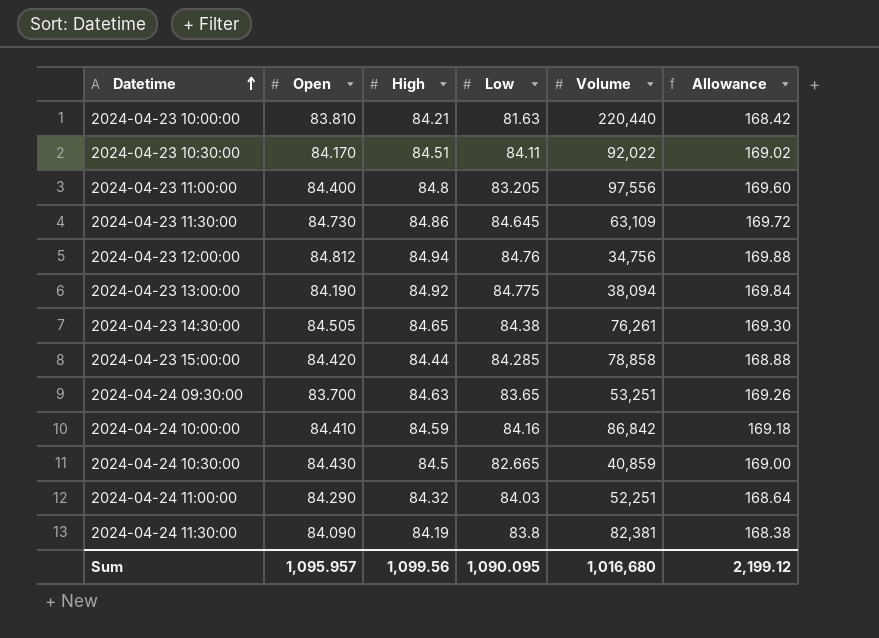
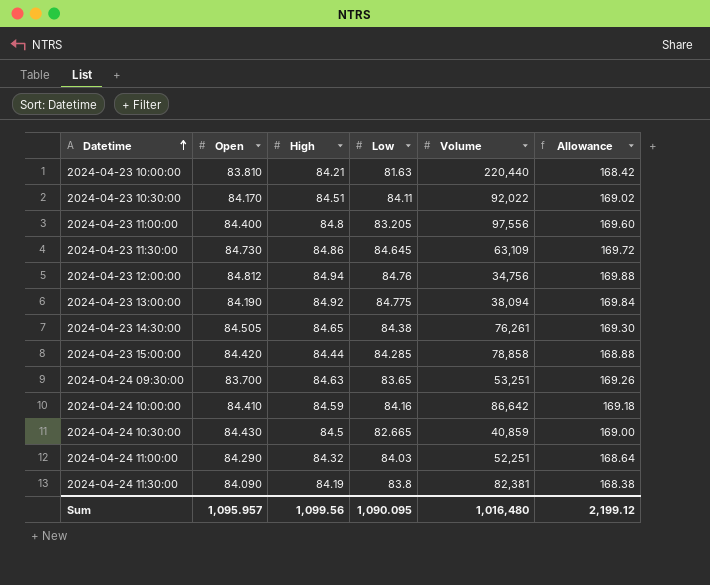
2024-04-24 10:00:00 | Volume: 86,842 -> 86,642
Sum | Volume: 1,016,680 -> 1,016,480

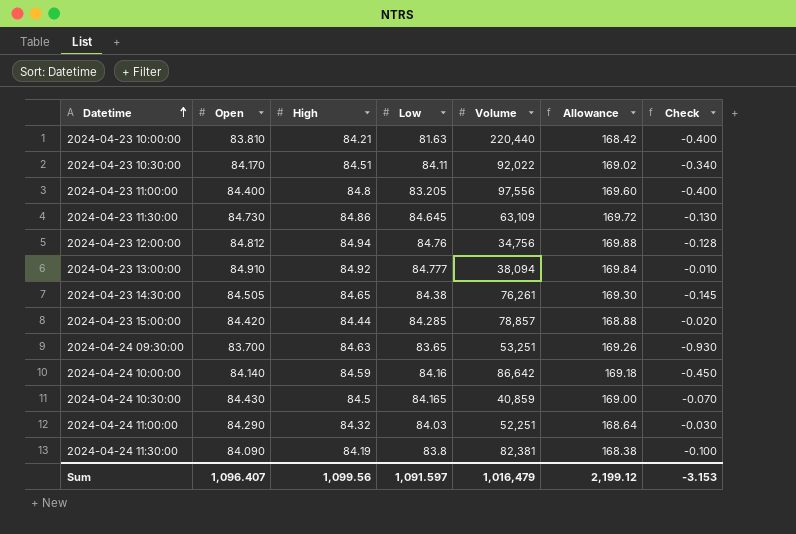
column Check | formula: none -> [Open] - [High]
2024-04-23 13:00:00 | Open: 84.190 -> 84.910
2024-04-23 13:00:00 | Low: 84.775 -> 84.777
2024-04-23 15:00:00 | Volume: 78,858 -> 78,857
2024-04-24 10:00:00 | Open: 84.410 -> 84.140
2024-04-24 10:30:00 | Low: 82.665 -> 84.165
Sum | Open: 1,095.957 -> 1,096.407
Sum | Low: 1,090.095 -> 1,091.597
Sum | Volume: 1,016,480 -> 1,016,479

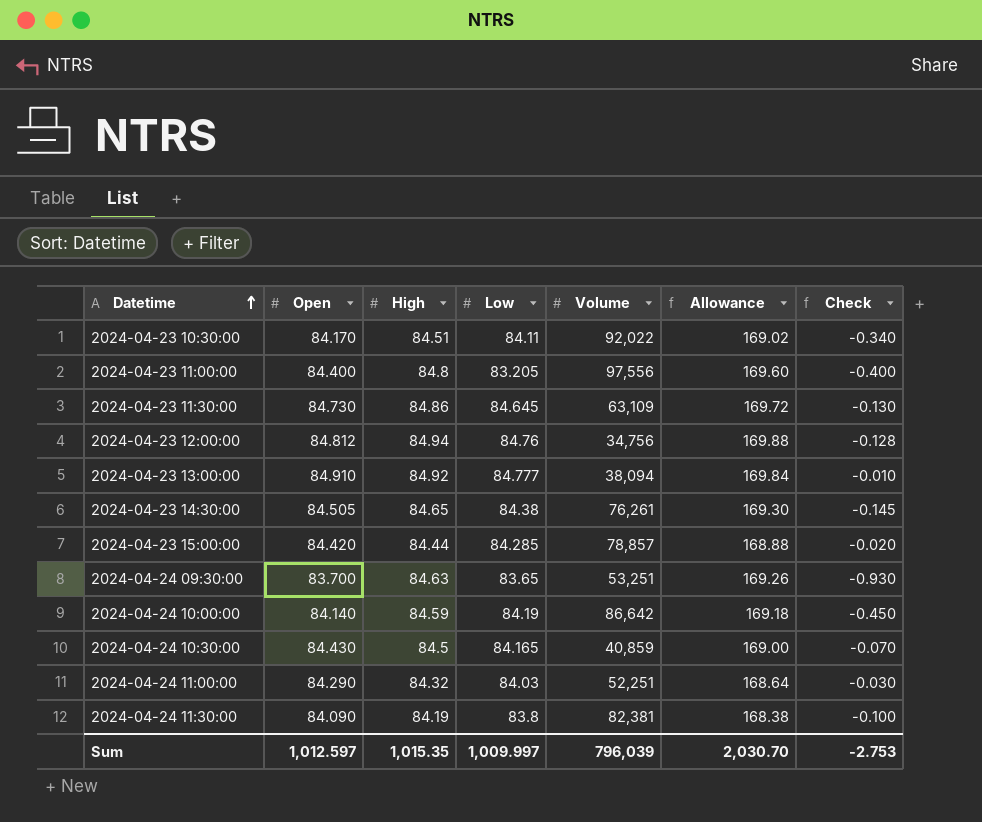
row 2024-04-23 10:00:00: 83.810 | 84.21 | 81.63 | 220,440 | 168.42 | -0.400 -> none
2024-04-24 10:00:00 | Low: 84.16 -> 84.19
Sum | Open: 1,096.407 -> 1,012.597
Sum | High: 1,099.56 -> 1,015.35
Sum | Low: 1,091.597 -> 1,009.997
Sum | Volume: 1,016,479 -> 796,039
Sum | Allowance: 2,199.12 -> 2,030.70
Sum | Check: -3.153 -> -2.753

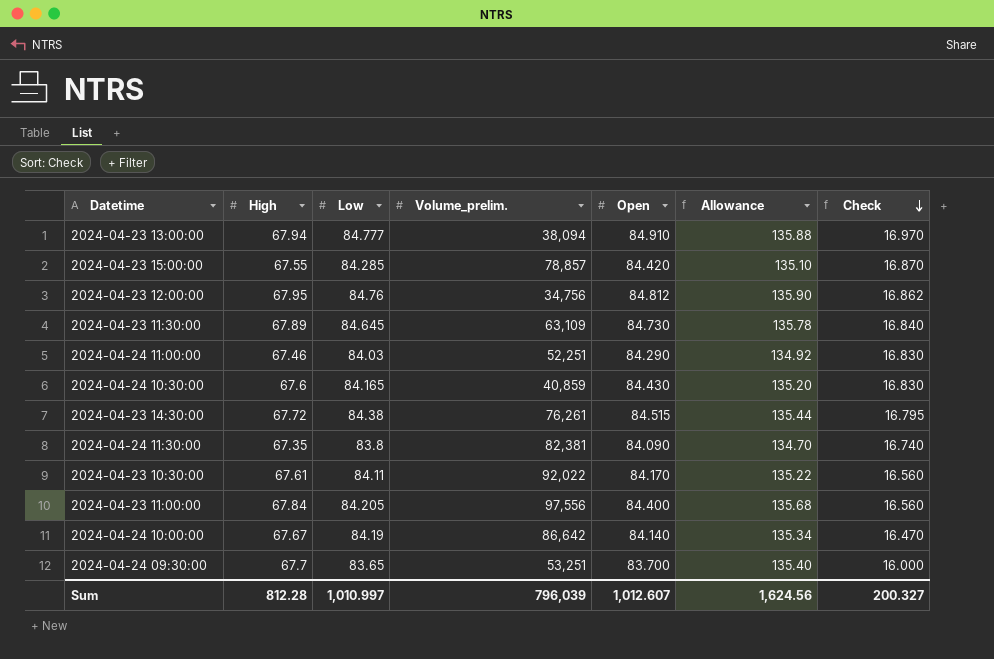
row order: Datetime ascending -> Check descending
column name: Volume -> Volume_prelim.
column Open | position: 2 -> 5
2024-04-23 13:00:00 | High: 84.92 -> 67.94
2024-04-23 13:00:00 | Allowance: 169.84 -> 135.88
2024-04-23 13:00:00 | Check: -0.010 -> 16.970
2024-04-23 15:00:00 | High: 84.44 -> 67.55
2024-04-23 15:00:00 | Allowance: 168.88 -> 135.10
2024-04-23 15:00:00 | Check: -0.020 -> 16.870
2024-04-23 12:00:00 | High: 84.94 -> 67.95
2024-04-23 12:00:00 | Allowance: 169.88 -> 135.90
2024-04-23 12:00:00 | Check: -0.128 -> 16.862
2024-04-23 11:30:00 | High: 84.86 -> 67.89
2024-04-23 11:30:00 | Allowance: 169.72 -> 135.78
2024-04-23 11:30:00 | Check: -0.130 -> 16.840
2024-04-24 11:00:00 | High: 84.32 -> 67.46
2024-04-24 11:00:00 | Allowance: 168.64 -> 134.92
2024-04-24 11:00:00 | Check: -0.030 -> 16.830
2024-04-24 10:30:00 | High: 84.5 -> 67.6
2024-04-24 10:30:00 | Allowance: 169.00 -> 135.20
2024-04-24 10:30:00 | Check: -0.070 -> 16.830
2024-04-23 14:30:00 | High: 84.65 -> 67.72
2024-04-23 14:30:00 | Open: 84.505 -> 84.515
2024-04-23 14:30:00 | Allowance: 169.30 -> 135.44
2024-04-23 14:30:00 | Check: -0.145 -> 16.795
2024-04-24 11:30:00 | High: 84.19 -> 67.35
2024-04-24 11:30:00 | Allowance: 168.38 -> 134.70
2024-04-24 11:30:00 | Check: -0.100 -> 16.740
2024-04-23 10:30:00 | High: 84.51 -> 67.61
2024-04-23 10:30:00 | Allowance: 169.02 -> 135.22
2024-04-23 10:30:00 | Check: -0.340 -> 16.560
2024-04-23 11:00:00 | High: 84.8 -> 67.84
2024-04-23 11:00:00 | Low: 83.205 -> 84.205
2024-04-23 11:00:00 | Allowance: 169.60 -> 135.68
2024-04-23 11:00:00 | Check: -0.400 -> 16.560
2024-04-24 10:00:00 | High: 84.59 -> 67.67
2024-04-24 10:00:00 | Allowance: 169.18 -> 135.34
2024-04-24 10:00:00 | Check: -0.450 -> 16.470
2024-04-24 09:30:00 | High: 84.63 -> 67.7
2024-04-24 09:30:00 | Allowance: 169.26 -> 135.40
2024-04-24 09:30:00 | Check: -0.930 -> 16.000
Sum | High: 1,015.35 -> 812.28
Sum | Low: 1,009.997 -> 1,010.997
Sum | Open: 1,012.597 -> 1,012.607
Sum | Allowance: 2,030.70 -> 1,624.56
Sum | Check: -2.753 -> 200.327

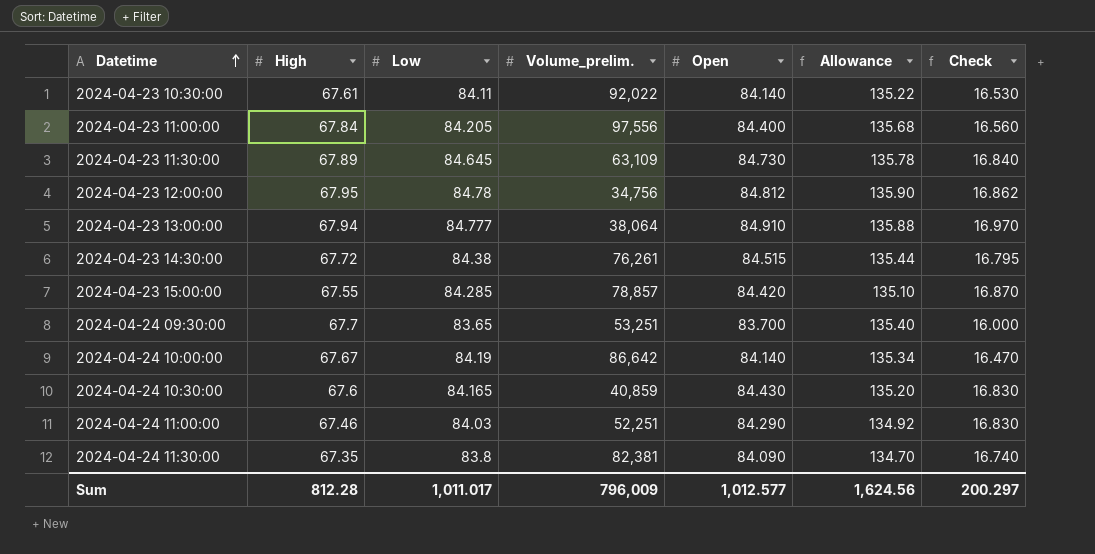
row order: Check descending -> Datetime ascending
2024-04-23 10:30:00 | Open: 84.170 -> 84.140
2024-04-23 10:30:00 | Check: 16.560 -> 16.530
2024-04-23 12:00:00 | Low: 84.76 -> 84.78
2024-04-23 13:00:00 | Volume_prelim.: 38,094 -> 38,064
Sum | Low: 1,010.997 -> 1,011.017
Sum | Volume_prelim.: 796,039 -> 796,009
Sum | Open: 1,012.607 -> 1,012.577
Sum | Check: 200.327 -> 200.297

